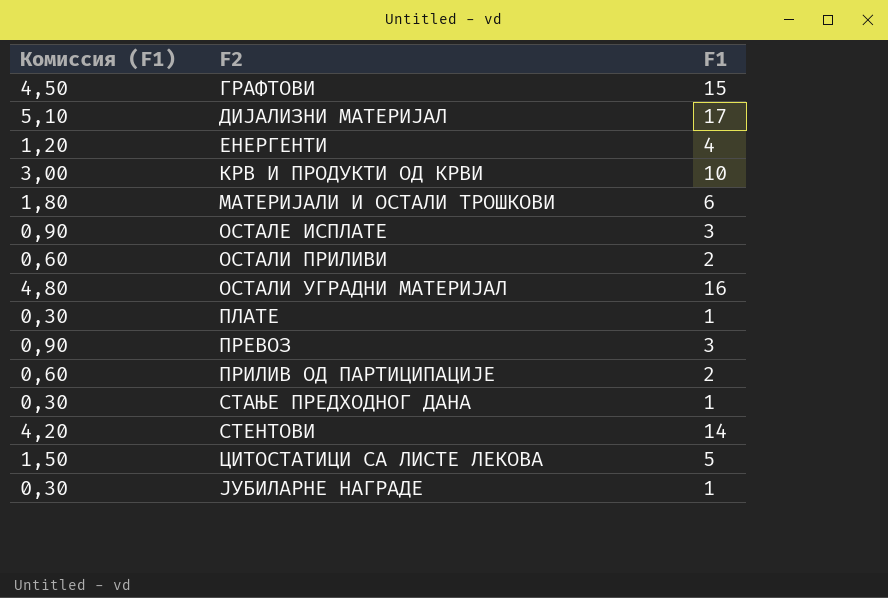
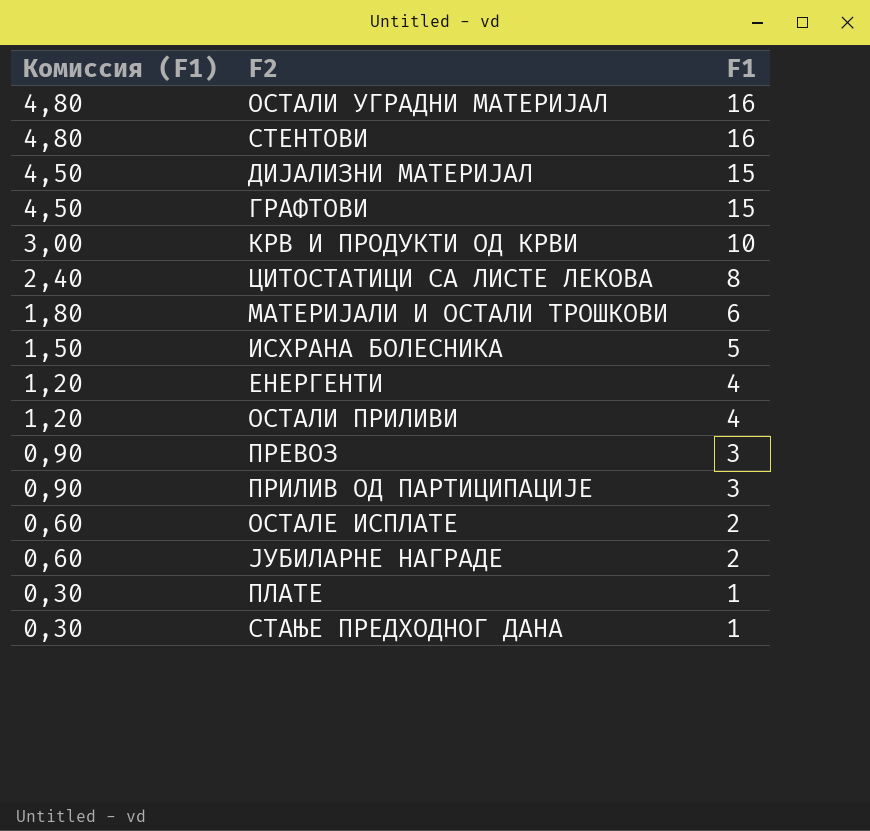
row order: F2 ascending -> Комиссия (F1) descending
СТЕНТОВИ | Комиссия (F1): 4,20 -> 4,80
СТЕНТОВИ | F1: 14 -> 16
ДИЈАЛИЗНИ МАТЕРИЈАЛ | Комиссия (F1): 5,10 -> 4,50
ДИЈАЛИЗНИ МАТЕРИЈАЛ | F1: 17 -> 15
ЦИТОСТАТИЦИ СА ЛИСТЕ ЛЕКОВА | Комиссия (F1): 1,50 -> 2,40
ЦИТОСТАТИЦИ СА ЛИСТЕ ЛЕКОВА | F1: 5 -> 8
row ИСХРАНА БОЛЕСНИКА: none -> 1,50 | 5
ОСТАЛИ ПРИЛИВИ | Комиссия (F1): 0,60 -> 1,20
ОСТАЛИ ПРИЛИВИ | F1: 2 -> 4
ПРИЛИВ ОД ПАРТИЦИПАЦИЈЕ | Комиссия (F1): 0,60 -> 0,90
ПРИЛИВ ОД ПАРТИЦИПАЦИЈЕ | F1: 2 -> 3
ОСТАЛЕ ИСПЛАТЕ | Комиссия (F1): 0,90 -> 0,60
ОСТАЛЕ ИСПЛАТЕ | F1: 3 -> 2
ЈУБИЛАРНЕ НАГРАДЕ | Комиссия (F1): 0,30 -> 0,60
ЈУБИЛАРНЕ НАГРАДЕ | F1: 1 -> 2

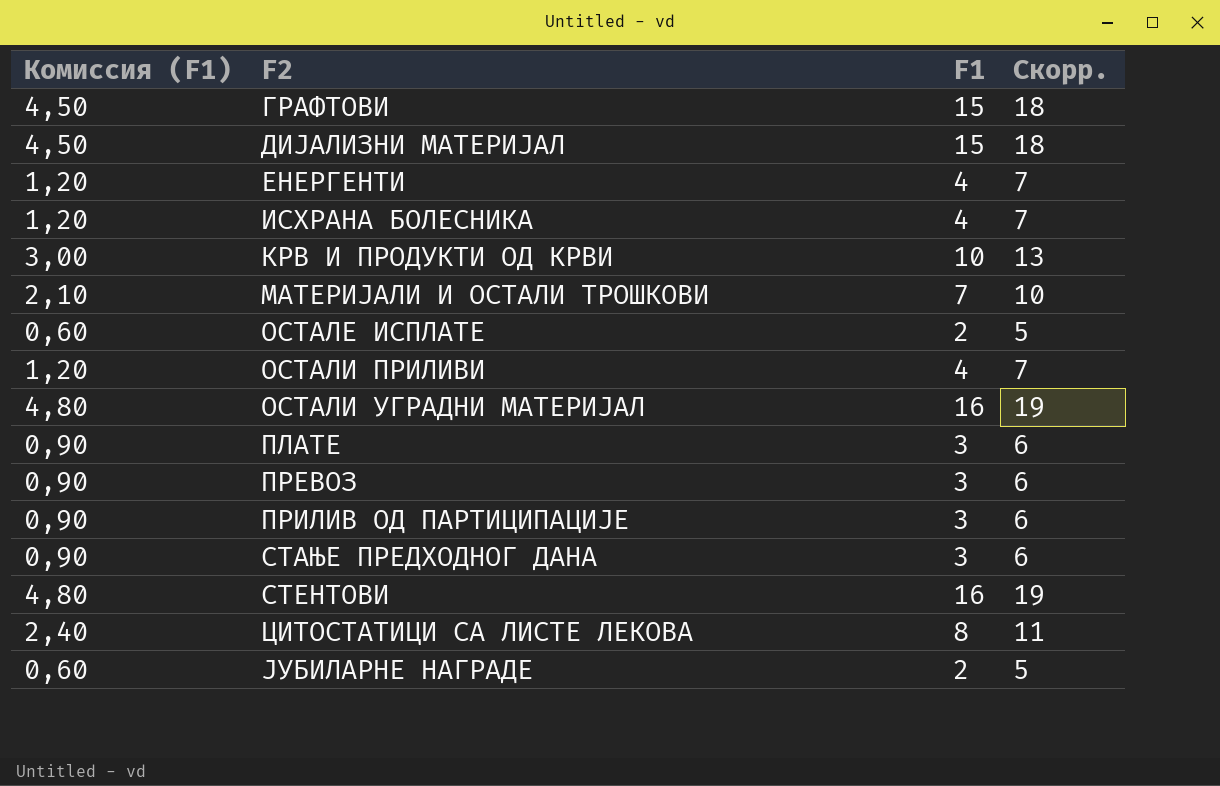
row order: Комиссия (F1) descending -> F2 ascending
column Скорр. | formula: none -> [F1] + 3
ИСХРАНА БОЛЕСНИКА | Комиссия (F1): 1,50 -> 1,20
ИСХРАНА БОЛЕСНИКА | F1: 5 -> 4
МАТЕРИЈАЛИ И ОСТАЛИ ТРОШКОВИ | Комиссия (F1): 1,80 -> 2,10
МАТЕРИЈАЛИ И ОСТАЛИ ТРОШКОВИ | F1: 6 -> 7
ПЛАТЕ | Комиссия (F1): 0,30 -> 0,90
ПЛАТЕ | F1: 1 -> 3
СТАЊЕ ПРЕДХОДНОГ ДАНА | Комиссия (F1): 0,30 -> 0,90
СТАЊЕ ПРЕДХОДНОГ ДАНА | F1: 1 -> 3

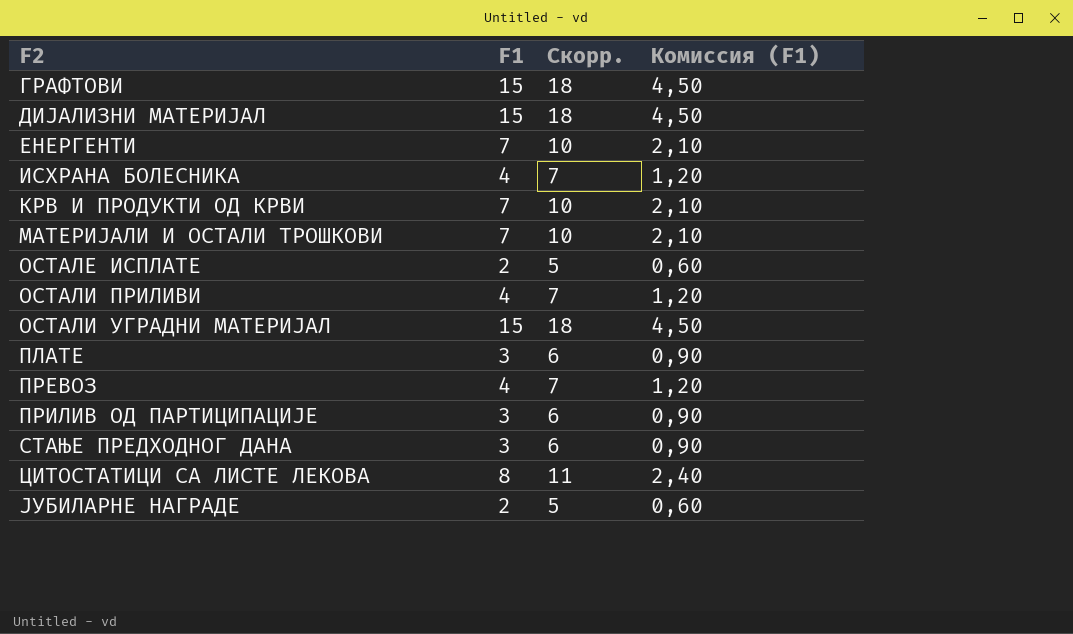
column Комиссия (F1) | position: 1 -> 4
row СТЕНТОВИ: 4,80 | 16 | 19 -> none
ЕНЕРГЕНТИ | F1: 4 -> 7
ЕНЕРГЕНТИ | Скорр.: 7 -> 10
ЕНЕРГЕНТИ | Комиссия (F1): 1,20 -> 2,10
КРВ И ПРОДУКТИ ОД КРВИ | F1: 10 -> 7
КРВ И ПРОДУКТИ ОД КРВИ | Скорр.: 13 -> 10
КРВ И ПРОДУКТИ ОД КРВИ | Комиссия (F1): 3,00 -> 2,10
ОСТАЛИ УГРАДНИ МАТЕРИЈАЛ | F1: 16 -> 15
ОСТАЛИ УГРАДНИ МАТЕРИЈАЛ | Скорр.: 19 -> 18
ОСТАЛИ УГРАДНИ МАТЕРИЈАЛ | Комиссия (F1): 4,80 -> 4,50
ПРЕВОЗ | F1: 3 -> 4
ПРЕВОЗ | Скорр.: 6 -> 7
ПРЕВОЗ | Комиссия (F1): 0,90 -> 1,20

